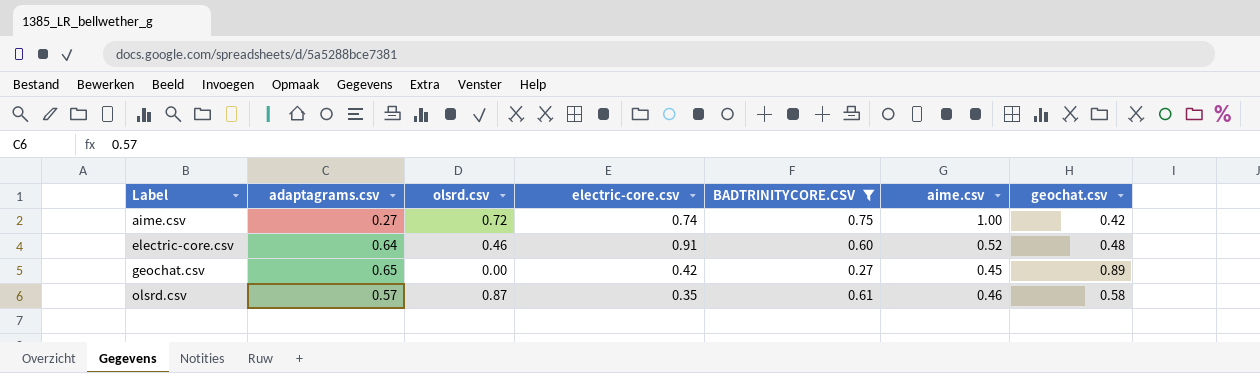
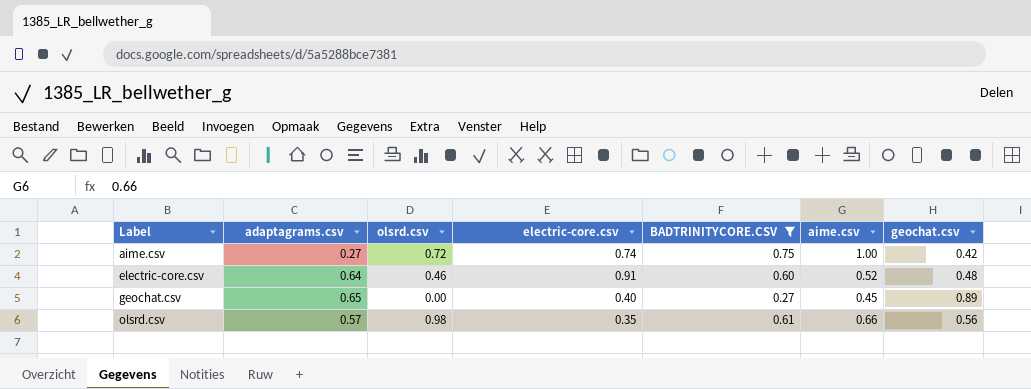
geochat.csv | electric-core.csv: 0.42 -> 0.40
olsrd.csv | olsrd.csv: 0.87 -> 0.98
olsrd.csv | aime.csv: 0.46 -> 0.66
olsrd.csv | geochat.csv: 0.58 -> 0.56

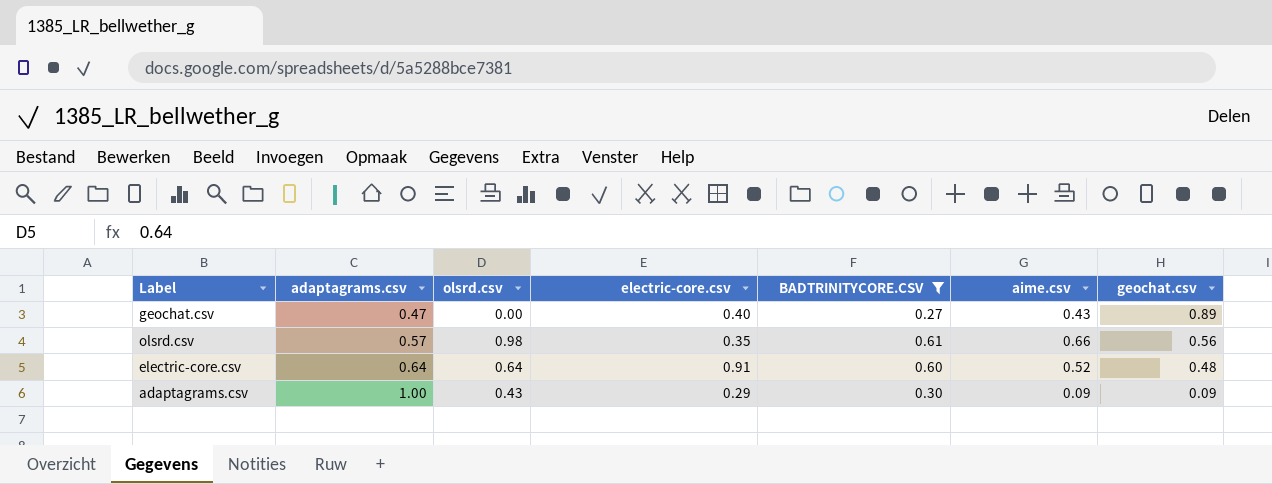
row order: Label ascending -> adaptagrams.csv ascending
row aime.csv: 0.27 | 0.72 | 0.74 | 0.75 | 1.00 | 0.42 -> none
geochat.csv | adaptagrams.csv: 0.65 -> 0.47
geochat.csv | aime.csv: 0.45 -> 0.43
electric-core.csv | olsrd.csv: 0.46 -> 0.64
row adaptagrams.csv: none -> 1.00 | 0.43 | 0.29 | 0.30 | 0.09 | 0.09

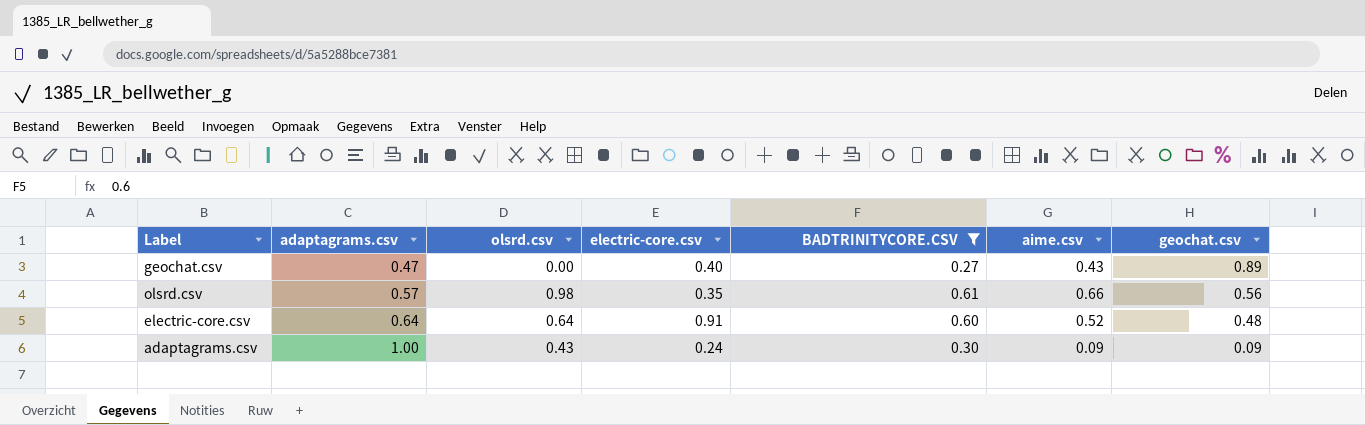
adaptagrams.csv | electric-core.csv: 0.29 -> 0.24

